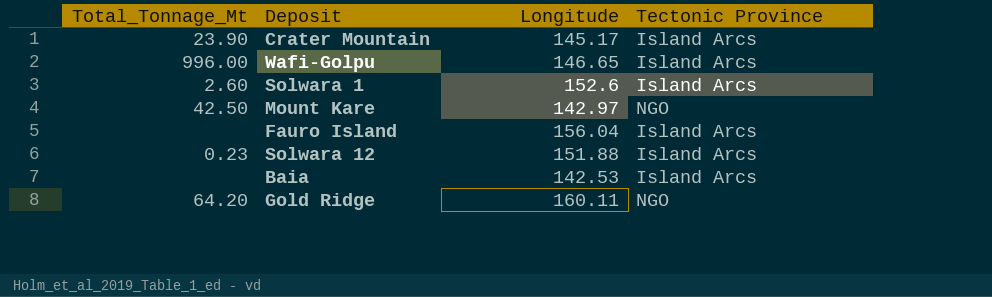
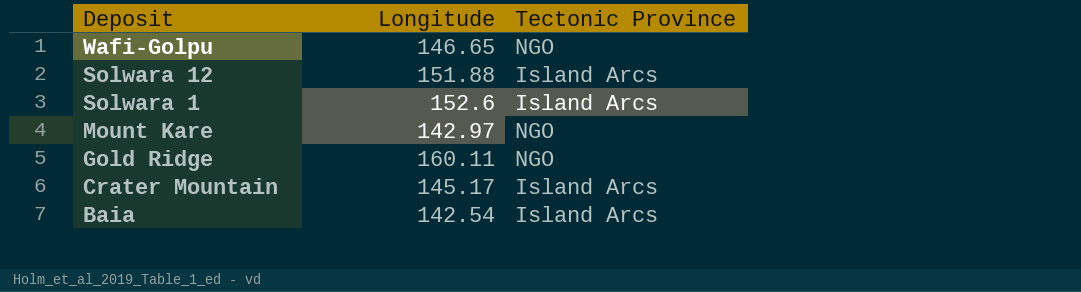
row order: none -> Deposit descending
column Total_Tonnage_Mt | position: 1 -> none
row Fauro Island: none | 156.04 | Island Arcs -> none
Wafi-Golpu | Tectonic Province: Island Arcs -> NGO
Baia | Longitude: 142.53 -> 142.54

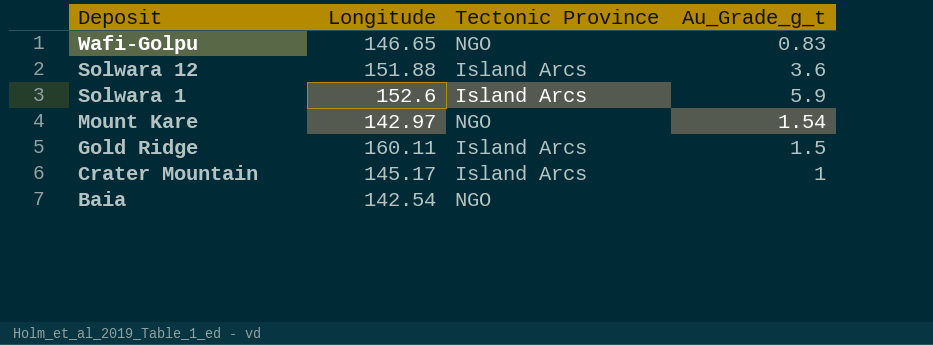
column Au_Grade_g_t | position: none -> 4
Gold Ridge | Tectonic Province: NGO -> Island Arcs
Baia | Tectonic Province: Island Arcs -> NGO

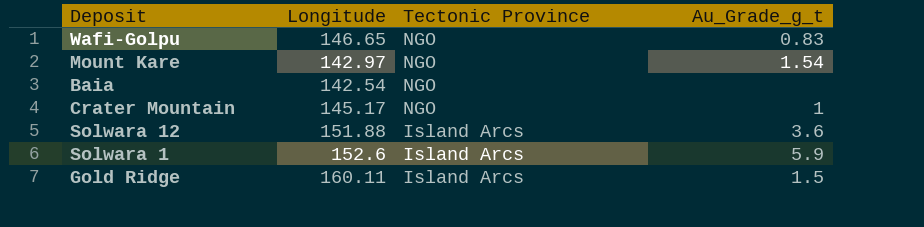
row order: Deposit descending -> Tectonic Province descending
Crater Mountain | Tectonic Province: Island Arcs -> NGO

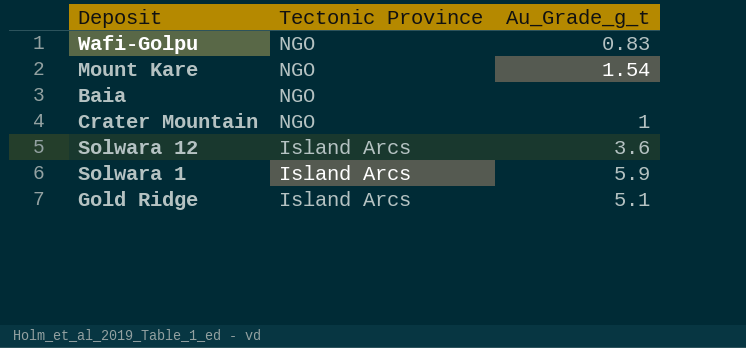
column Longitude | position: 2 -> none
Gold Ridge | Au_Grade_g_t: 1.5 -> 5.1

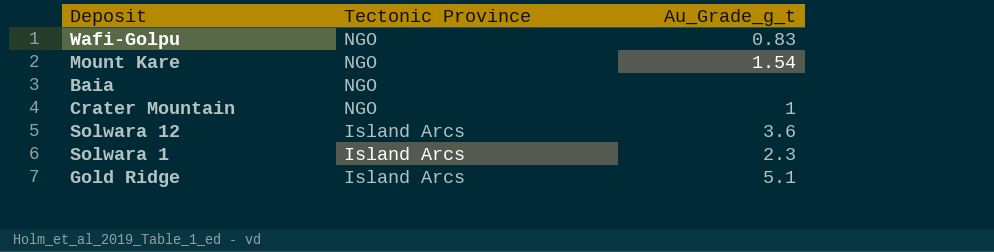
Solwara 1 | Au_Grade_g_t: 5.9 -> 2.3

